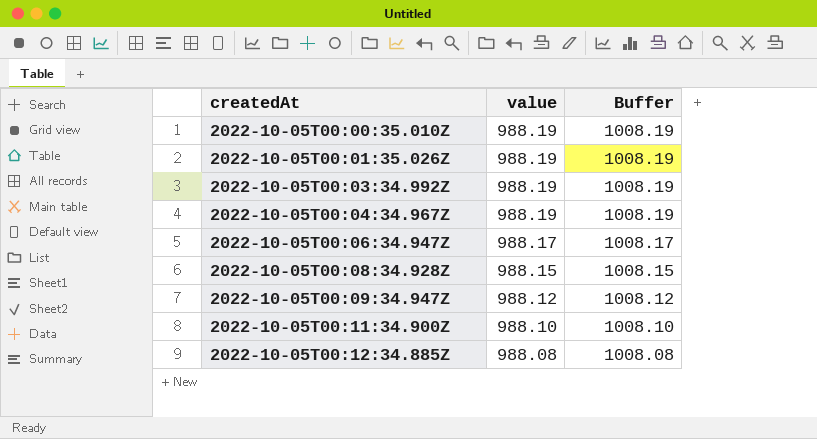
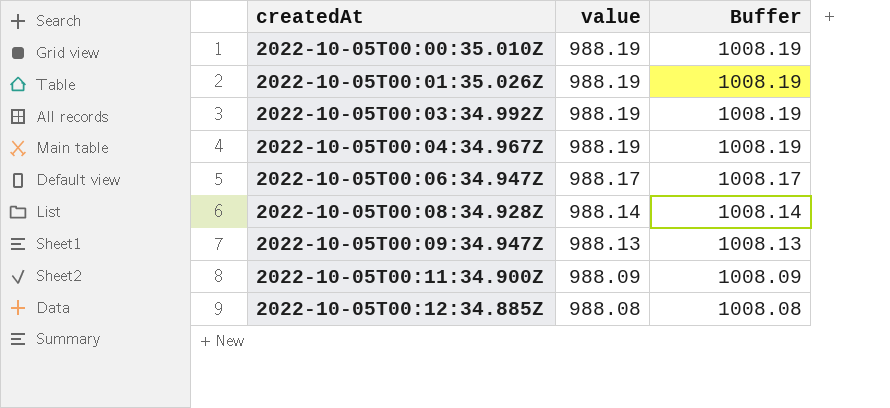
2022-10-05T00:08:34.928Z | value: 988.15 -> 988.14
2022-10-05T00:08:34.928Z | Buffer: 1008.15 -> 1008.14
2022-10-05T00:09:34.947Z | value: 988.12 -> 988.13
2022-10-05T00:09:34.947Z | Buffer: 1008.12 -> 1008.13
2022-10-05T00:11:34.900Z | value: 988.10 -> 988.09
2022-10-05T00:11:34.900Z | Buffer: 1008.10 -> 1008.09

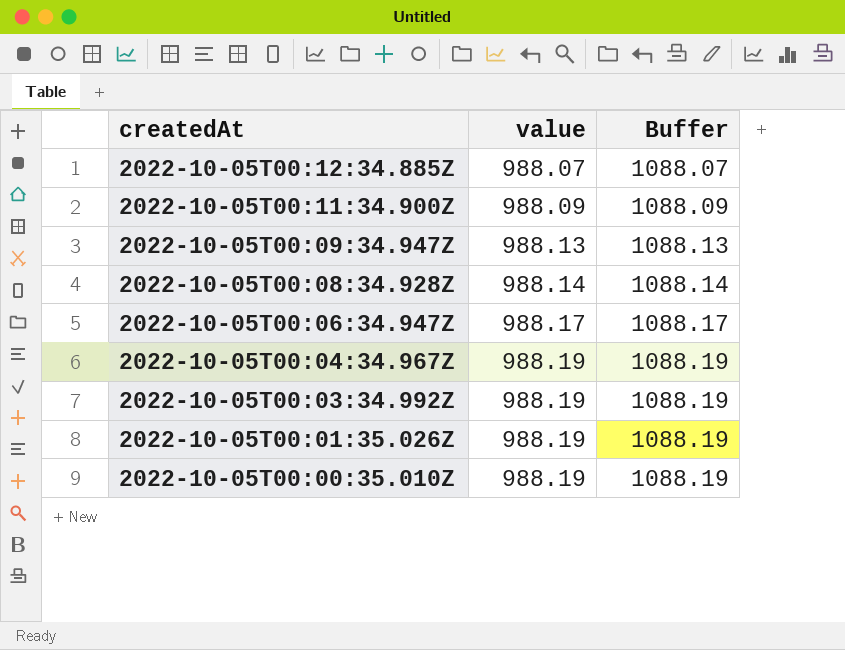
row order: createdAt ascending -> createdAt descending
column Buffer | formula: [value] + 20 -> [value] + 100
2022-10-05T00:12:34.885Z | value: 988.08 -> 988.07

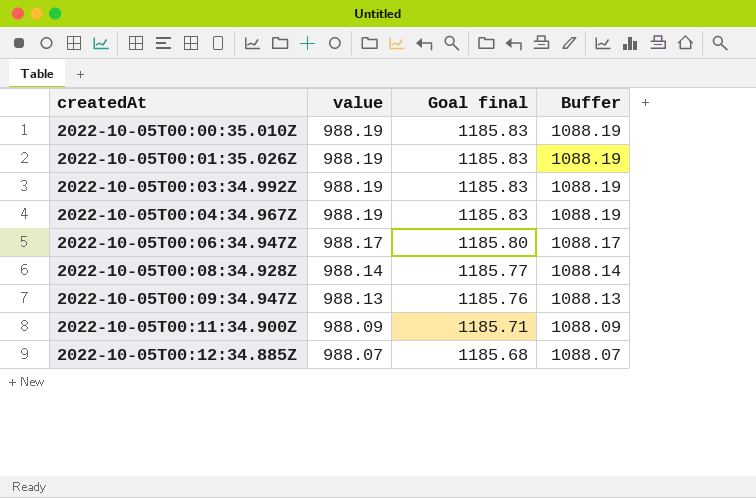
row order: createdAt descending -> createdAt ascending
column Goal final | formula: none -> [value] * 1.2

